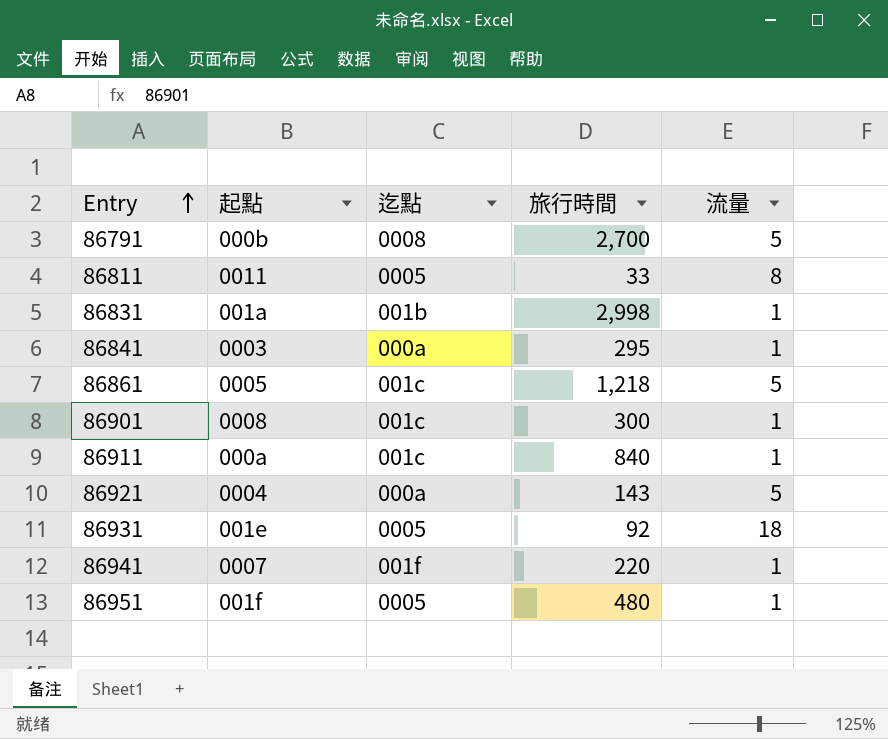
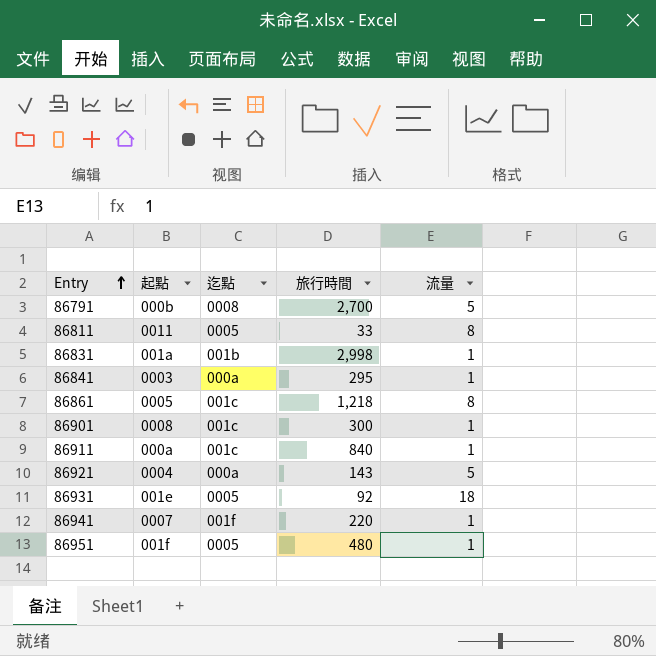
86861 | 流量: 5 -> 8

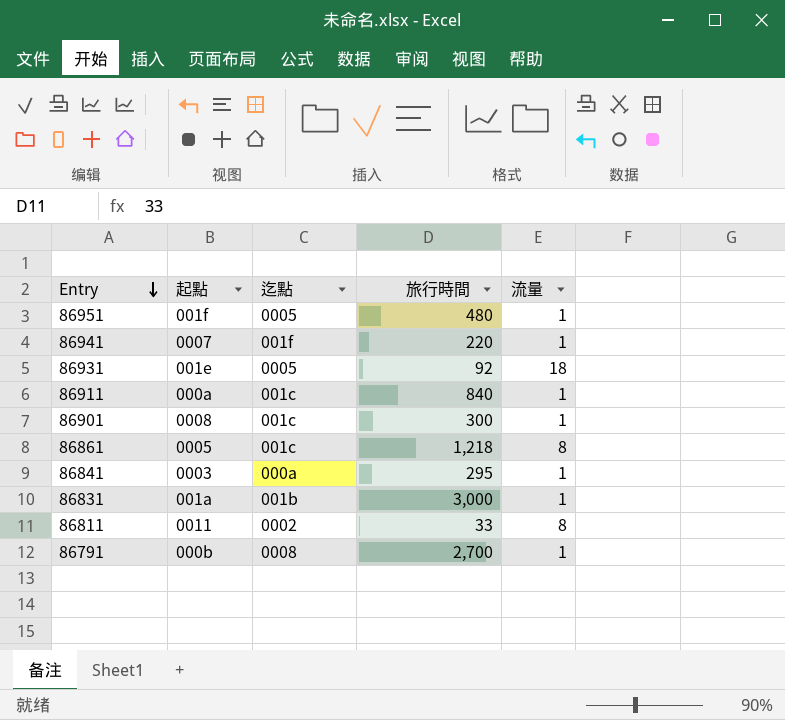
row order: Entry ascending -> Entry descending
row 86921: 0004 | 000a | 143 | 5 -> none
86831 | 旅行時間: 2,998 -> 3,000
86811 | 迄點: 0005 -> 0002
86791 | 流量: 5 -> 1

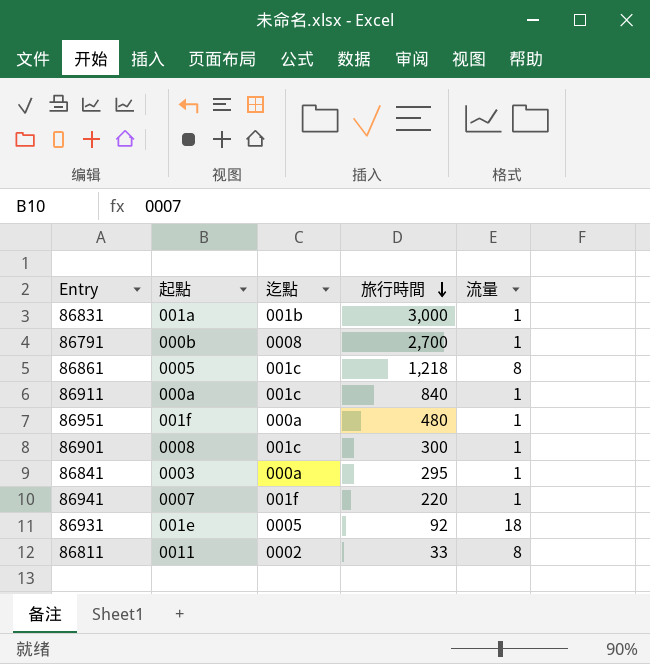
row order: Entry descending -> 旅行時間 descending
86951 | 迄點: 0005 -> 000a

